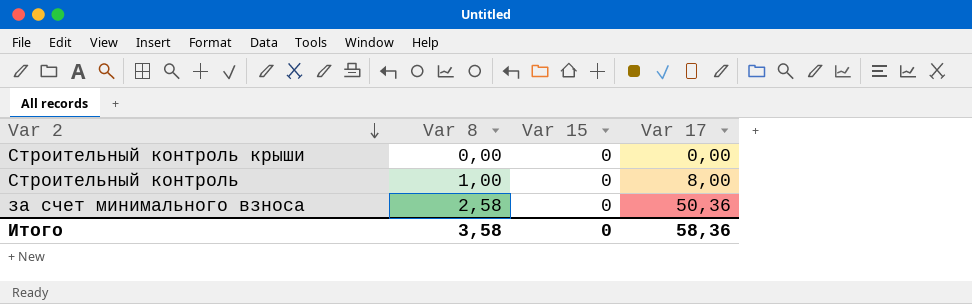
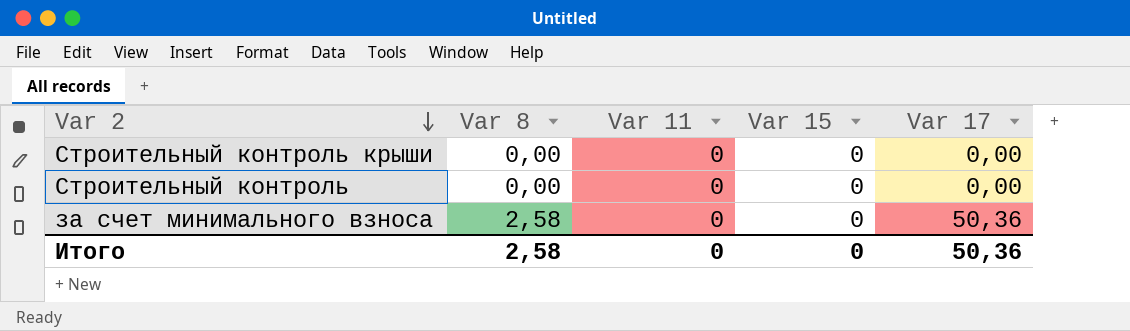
column Var 11 | position: none -> 3
Строительный контроль | Var 8: 1,00 -> 0,00
Строительный контроль | Var 17: 8,00 -> 0,00
Итого | Var 8: 3,58 -> 2,58
Итого | Var 17: 58,36 -> 50,36

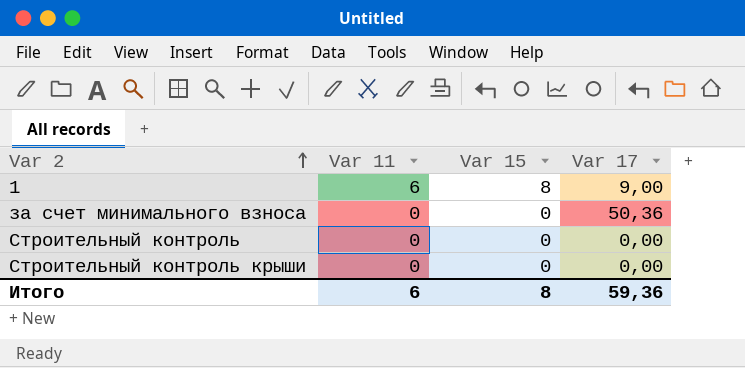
row order: Var 2 descending -> Var 2 ascending
column Var 8 | position: 2 -> none
row 1: none -> 6 | 8 | 9,00
Итого | Var 11: 0 -> 6
Итого | Var 15: 0 -> 8
Итого | Var 17: 50,36 -> 59,36

